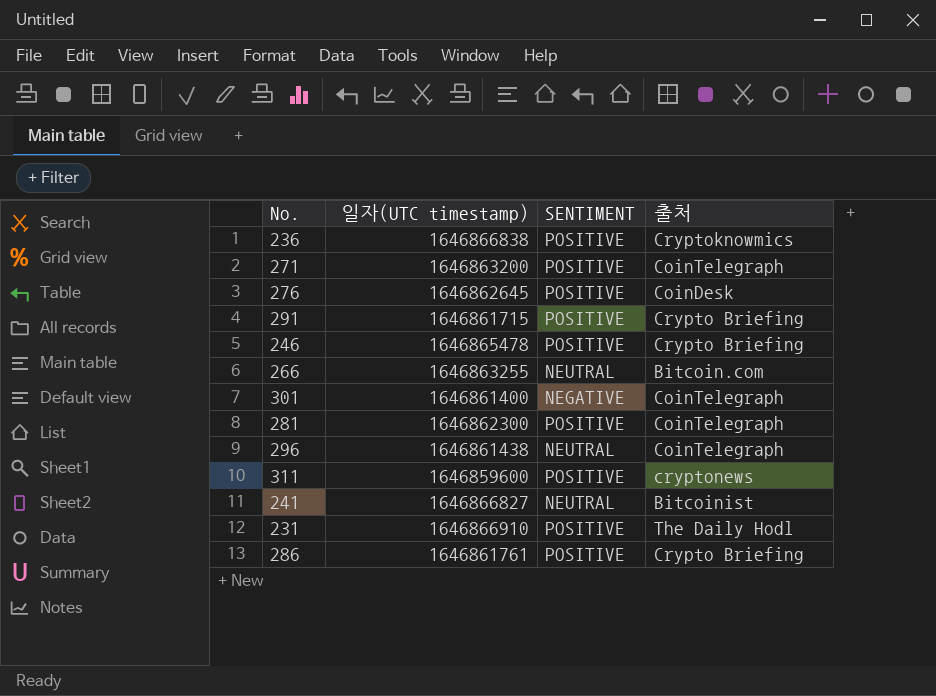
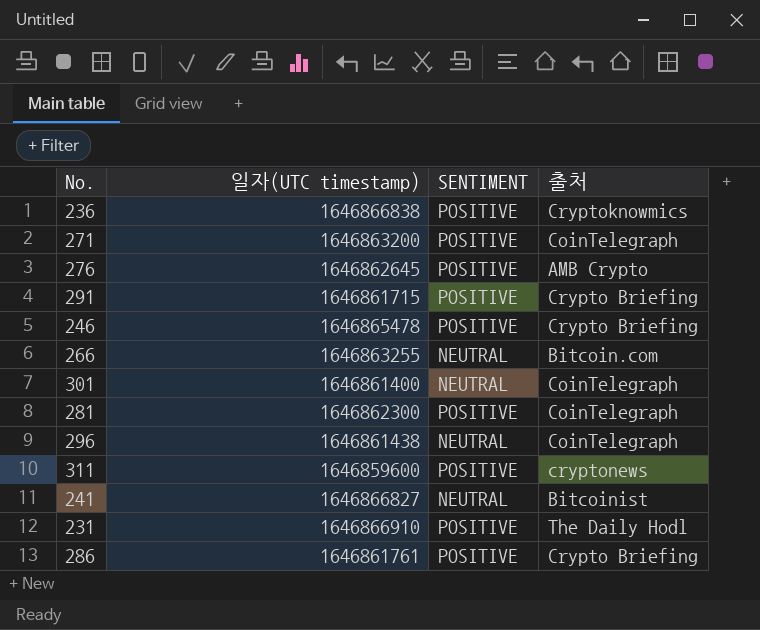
276 | 출처: CoinDesk -> AMB Crypto
301 | SENTIMENT: NEGATIVE -> NEUTRAL

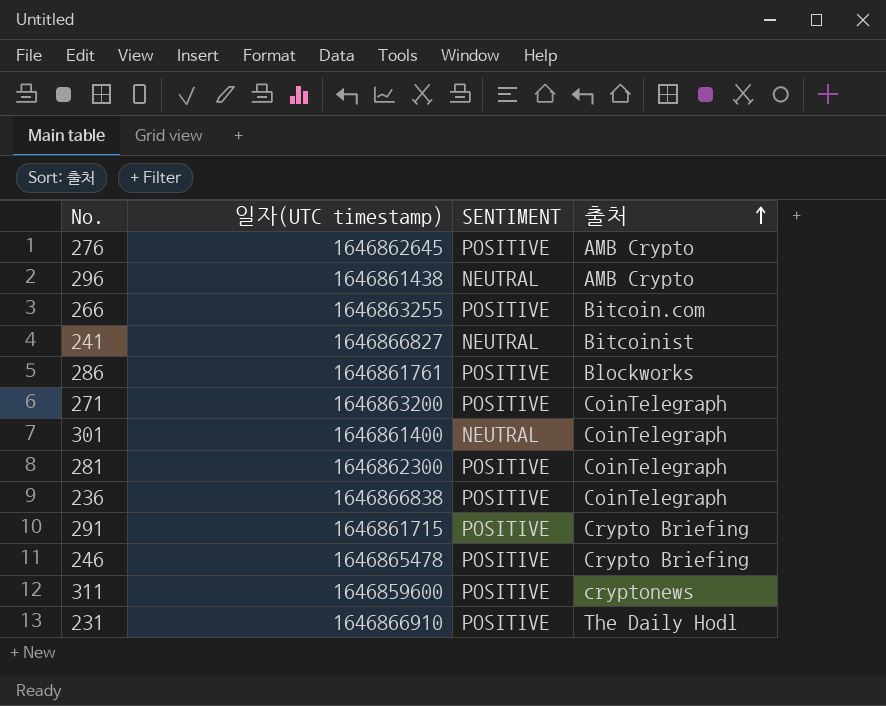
row order: none -> 출처 ascending
296 | 출처: CoinTelegraph -> AMB Crypto
266 | SENTIMENT: NEUTRAL -> POSITIVE
286 | 출처: Crypto Briefing -> Blockworks
236 | 출처: Cryptoknowmics -> CoinTelegraph

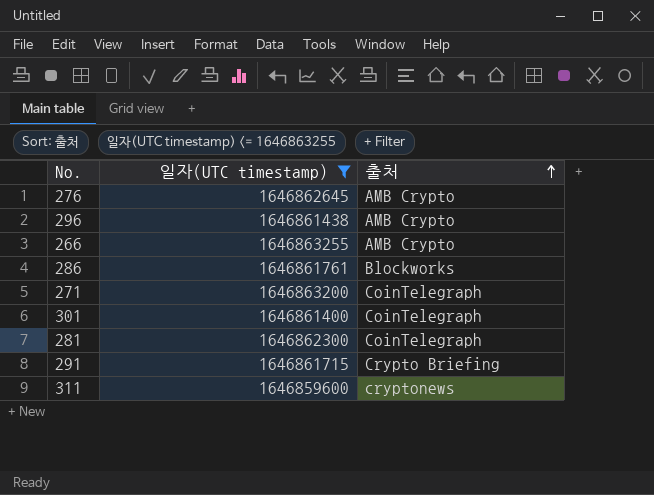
filter: none -> 일자(UTC timestamp) <= 1646863255
column SENTIMENT | position: 3 -> none
266 | 출처: Bitcoin.com -> AMB Crypto

